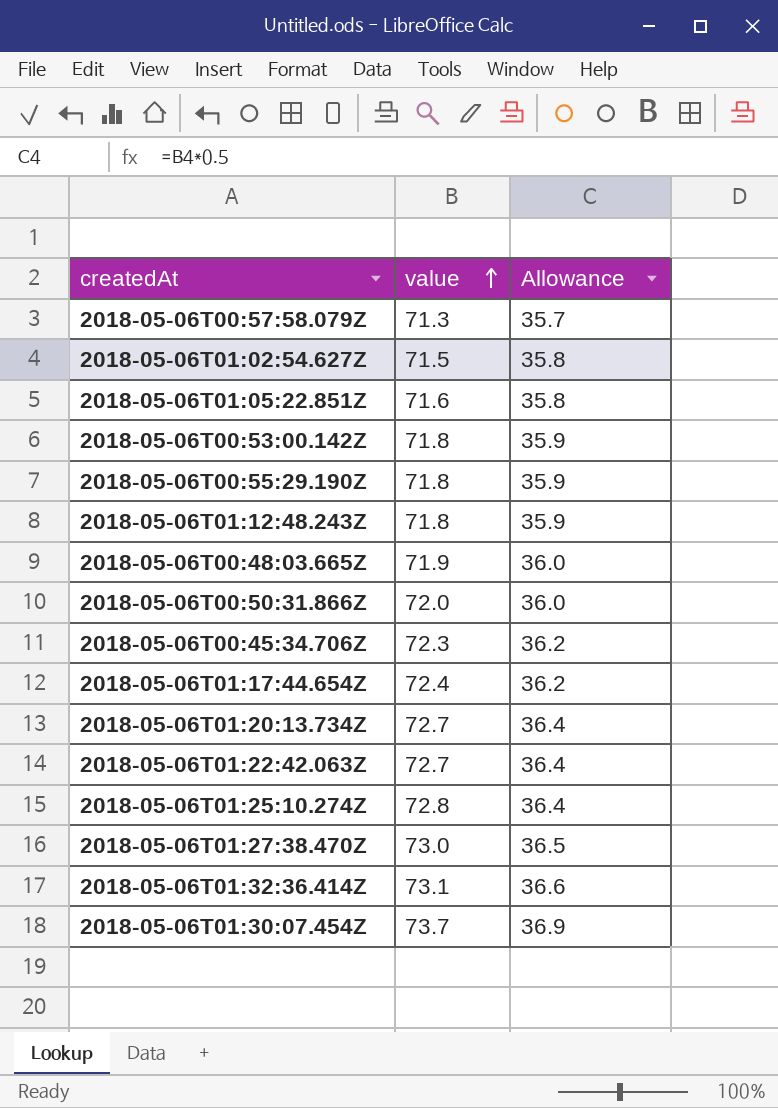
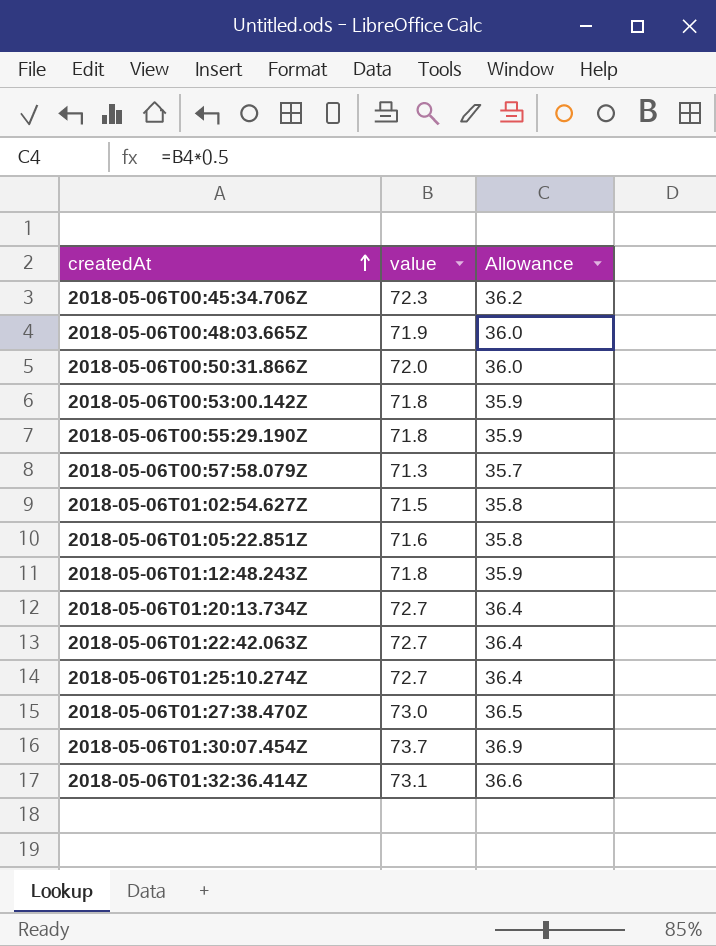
row order: value ascending -> createdAt ascending
row 2018-05-06T01:17:44.654Z: 72.4 | 36.2 -> none
2018-05-06T01:25:10.274Z | value: 72.8 -> 72.7

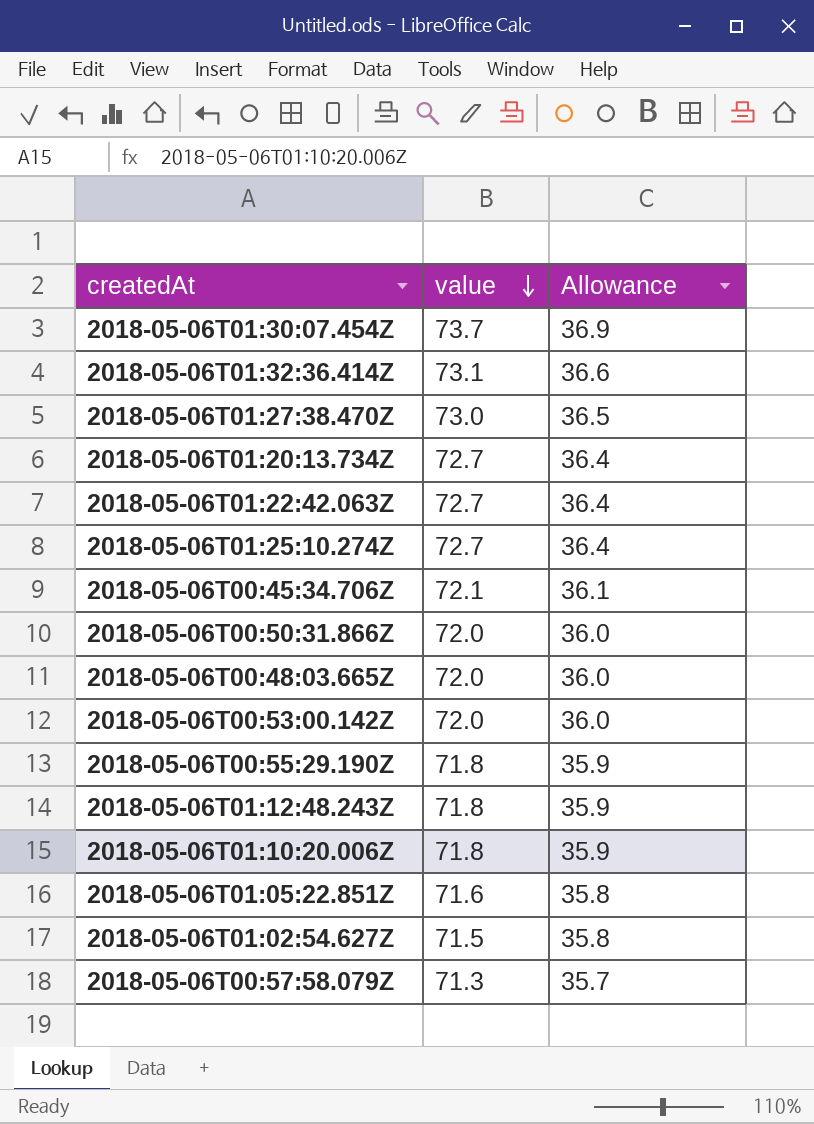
row order: createdAt ascending -> value descending
2018-05-06T00:45:34.706Z | value: 72.3 -> 72.1
2018-05-06T00:45:34.706Z | Allowance: 36.2 -> 36.1
2018-05-06T00:48:03.665Z | value: 71.9 -> 72.0
2018-05-06T00:53:00.142Z | value: 71.8 -> 72.0
2018-05-06T00:53:00.142Z | Allowance: 35.9 -> 36.0
row 2018-05-06T01:10:20.006Z: none -> 71.8 | 35.9

